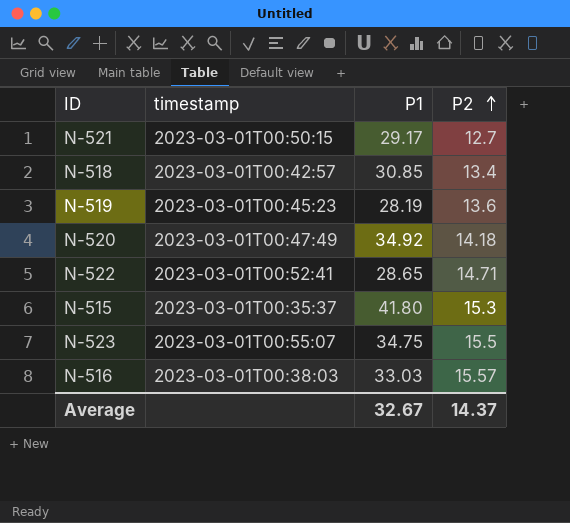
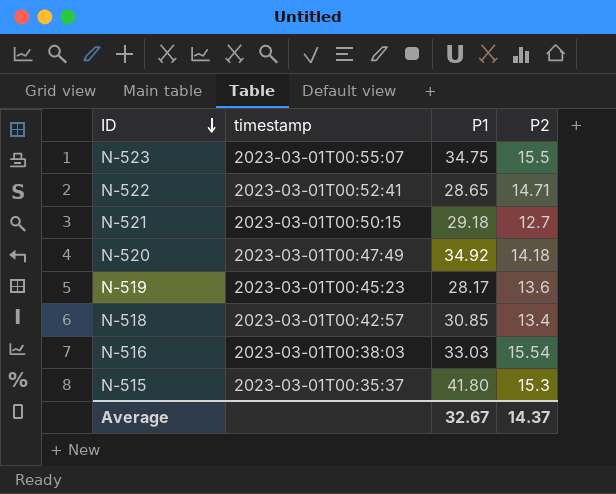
row order: P2 ascending -> ID descending
N-521 | P1: 29.17 -> 29.18
N-519 | P1: 28.19 -> 28.17
N-516 | P2: 15.57 -> 15.54

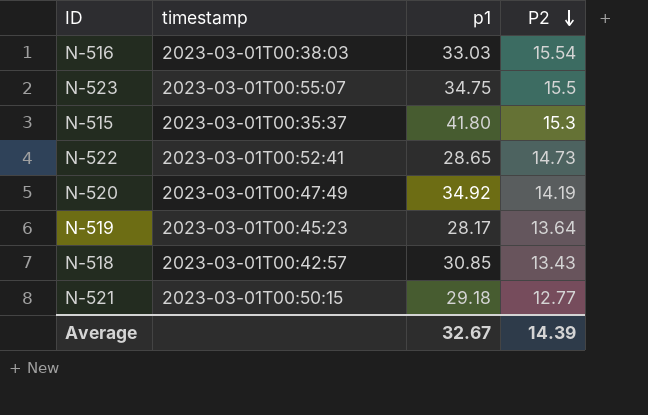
row order: ID descending -> P2 descending
column name: P1 -> p1
N-522 | P2: 14.71 -> 14.73
N-520 | P2: 14.18 -> 14.19
N-519 | P2: 13.6 -> 13.64
N-518 | P2: 13.4 -> 13.43
N-521 | P2: 12.7 -> 12.77
Average | P2: 14.37 -> 14.39

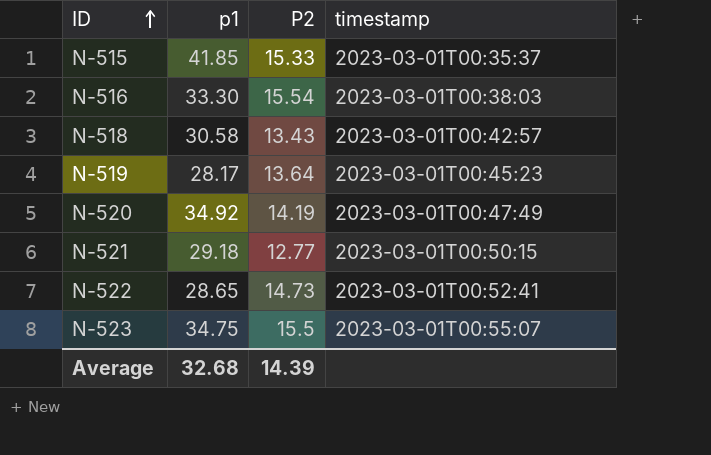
row order: P2 descending -> ID ascending
column timestamp | position: 2 -> 4
N-515 | p1: 41.80 -> 41.85
N-515 | P2: 15.3 -> 15.33
N-516 | p1: 33.03 -> 33.30
N-518 | p1: 30.85 -> 30.58
Average | p1: 32.67 -> 32.68

